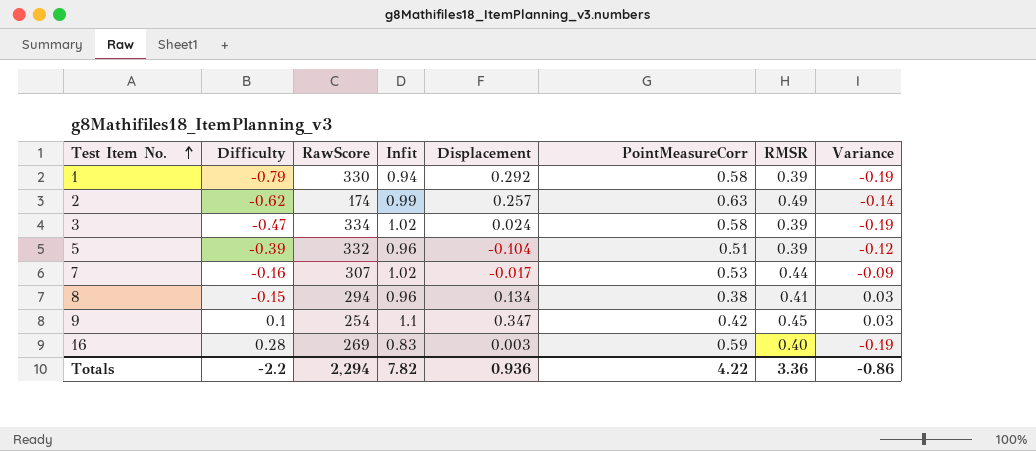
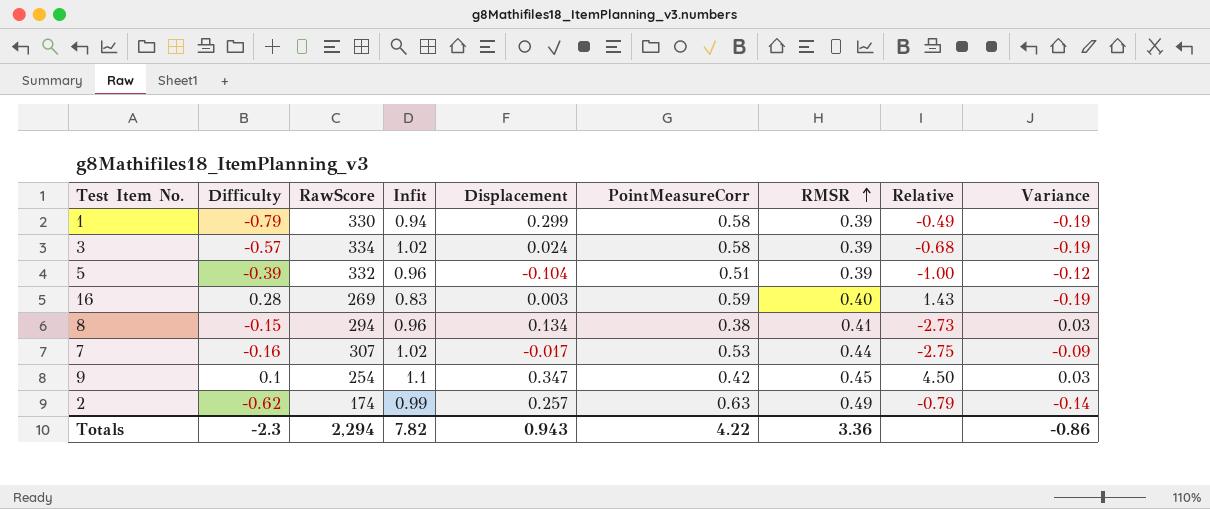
row order: Test Item No. ascending -> RMSR ascending
column Relative | formula: none -> [RMSR] / [Difficulty]
1 | Displacement: 0.292 -> 0.299
3 | Difficulty: -0.47 -> -0.57
Totals | Difficulty: -2.2 -> -2.3
Totals | Displacement: 0.936 -> 0.943

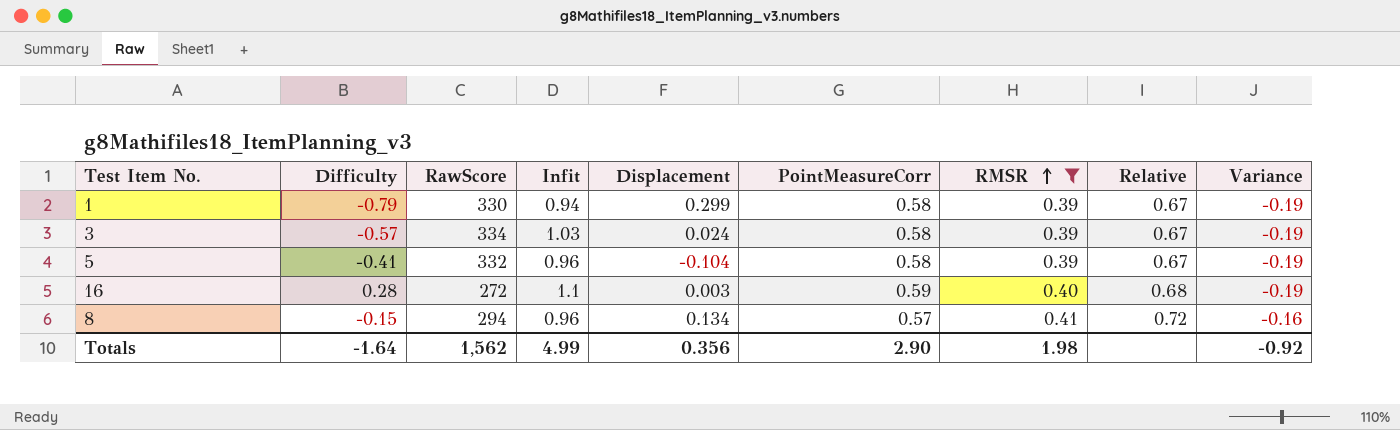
filter: none -> RMSR <= 0.41
column Relative | formula: [RMSR] / [Difficulty] -> [RMSR] / [PointMeasureCorr]
3 | Infit: 1.02 -> 1.03
5 | Difficulty: -0.39 -> -0.41
5 | PointMeasureCorr: 0.51 -> 0.58
5 | Variance: -0.12 -> -0.19
16 | RawScore: 269 -> 272
16 | Infit: 0.83 -> 1.1
8 | PointMeasureCorr: 0.38 -> 0.57
8 | Variance: 0.03 -> -0.16
Totals | Difficulty: -2.3 -> -1.64
Totals | RawScore: 2,294 -> 1,562
Totals | Infit: 7.82 -> 4.99
Totals | Displacement: 0.943 -> 0.356
Totals | PointMeasureCorr: 4.22 -> 2.90
Totals | RMSR: 3.36 -> 1.98
Totals | Variance: -0.86 -> -0.92

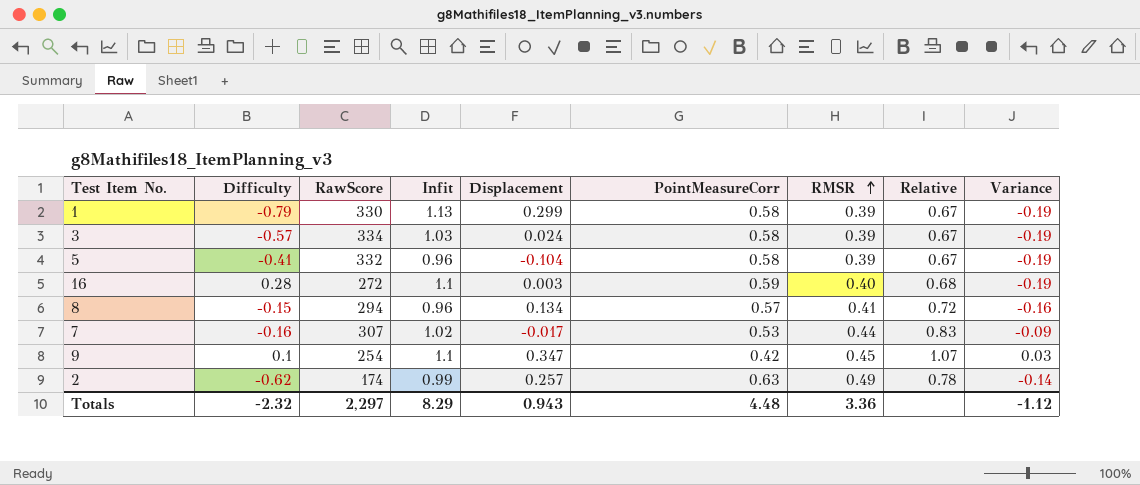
filter: RMSR <= 0.41 -> none
1 | Infit: 0.94 -> 1.13
Totals | Difficulty: -1.64 -> -2.32
Totals | RawScore: 1,562 -> 2,297
Totals | Infit: 4.99 -> 8.29
Totals | Displacement: 0.356 -> 0.943
Totals | PointMeasureCorr: 2.90 -> 4.48
Totals | RMSR: 1.98 -> 3.36
Totals | Variance: -0.92 -> -1.12

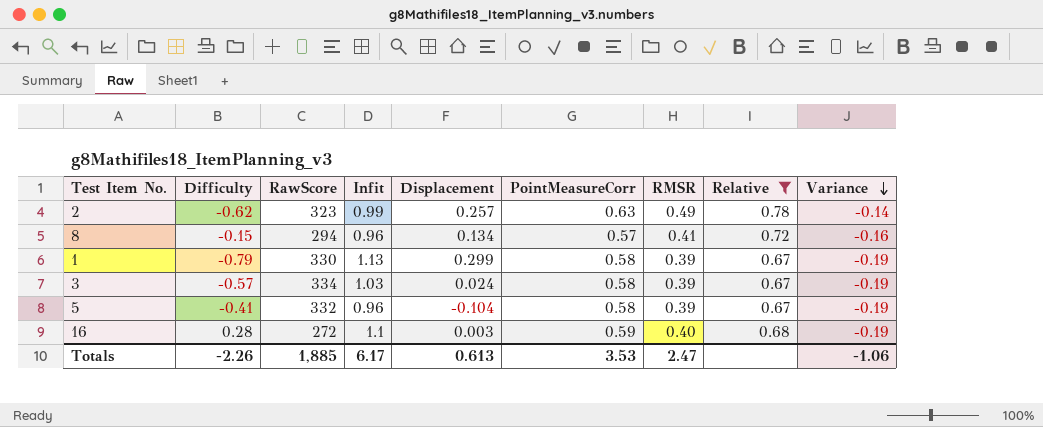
filter: none -> Relative <= 0.78
row order: RMSR ascending -> Variance descending
2 | RawScore: 174 -> 323
Totals | Difficulty: -2.32 -> -2.26
Totals | RawScore: 2,297 -> 1,885
Totals | Infit: 8.29 -> 6.17
Totals | Displacement: 0.943 -> 0.613
Totals | PointMeasureCorr: 4.48 -> 3.53
Totals | RMSR: 3.36 -> 2.47
Totals | Variance: -1.12 -> -1.06

